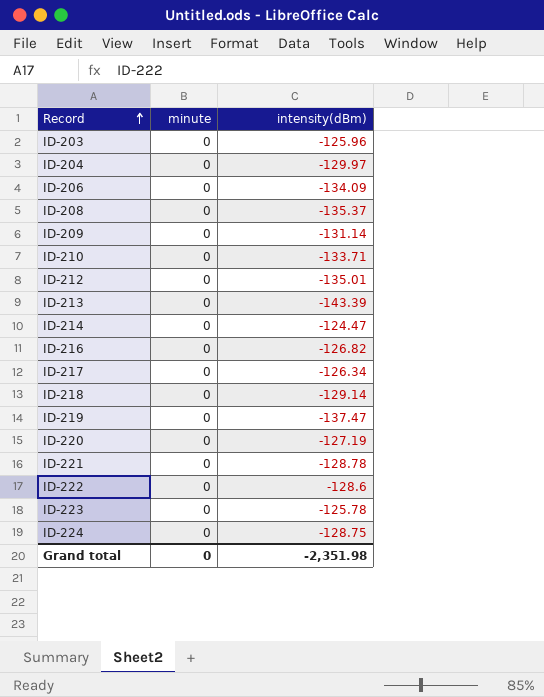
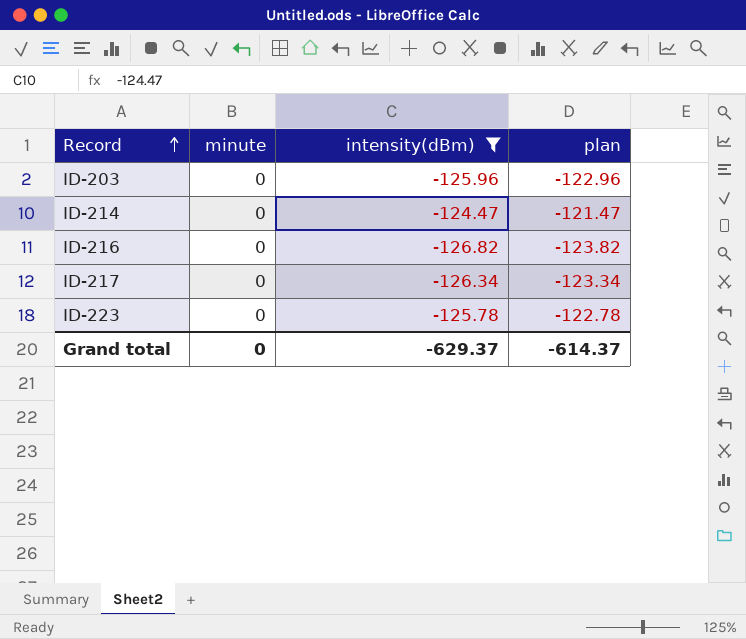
filter: none -> intensity(dBm) >= -126.82
column plan | formula: none -> [intensity(dBm)] + 3
Grand total | intensity(dBm): -2,351.98 -> -629.37

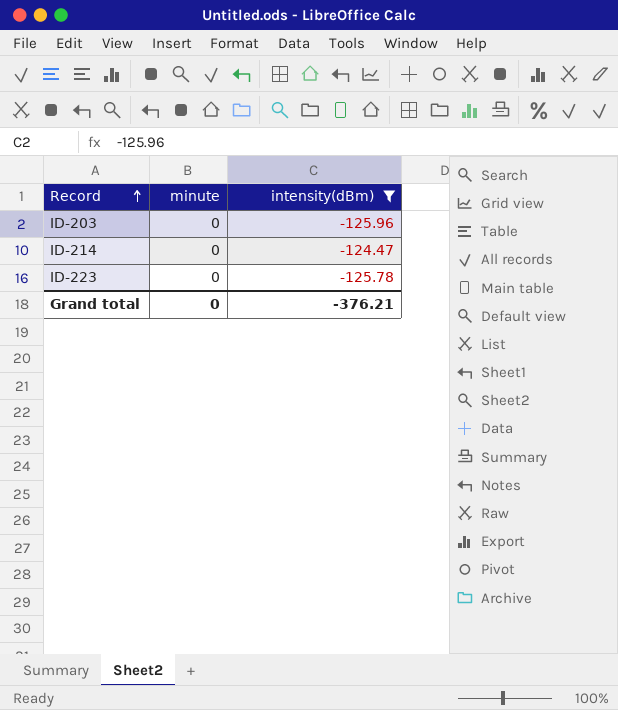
column plan | formula: [intensity(dBm)] + 3 -> none
row ID-216: 0 | -126.82 | -123.82 -> none
row ID-217: 0 | -126.34 | -123.34 -> none
Grand total | intensity(dBm): -629.37 -> -376.21

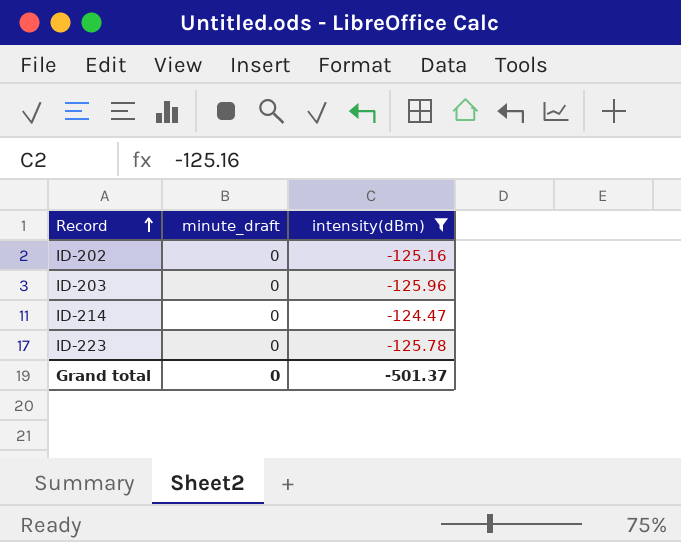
column name: minute -> minute_draft
row ID-202: none -> 0 | -125.16
Grand total | intensity(dBm): -376.21 -> -501.37

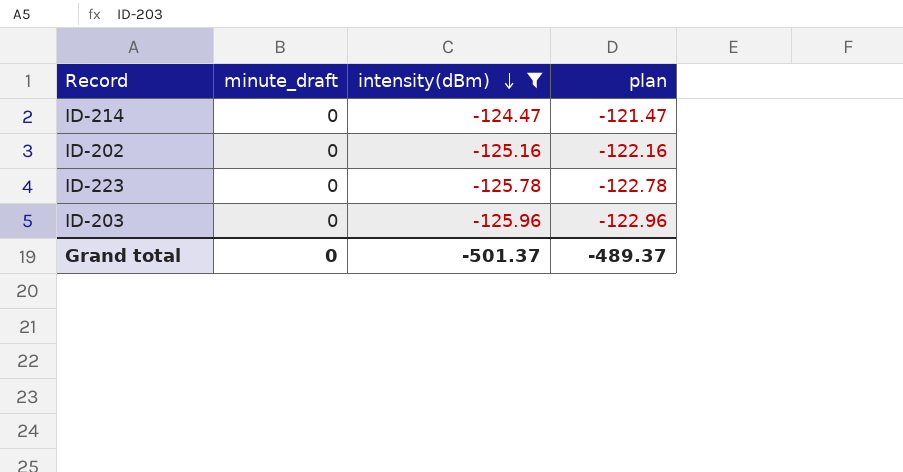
row order: Record ascending -> intensity(dBm) descending
column plan | formula: none -> [intensity(dBm)] + 3

